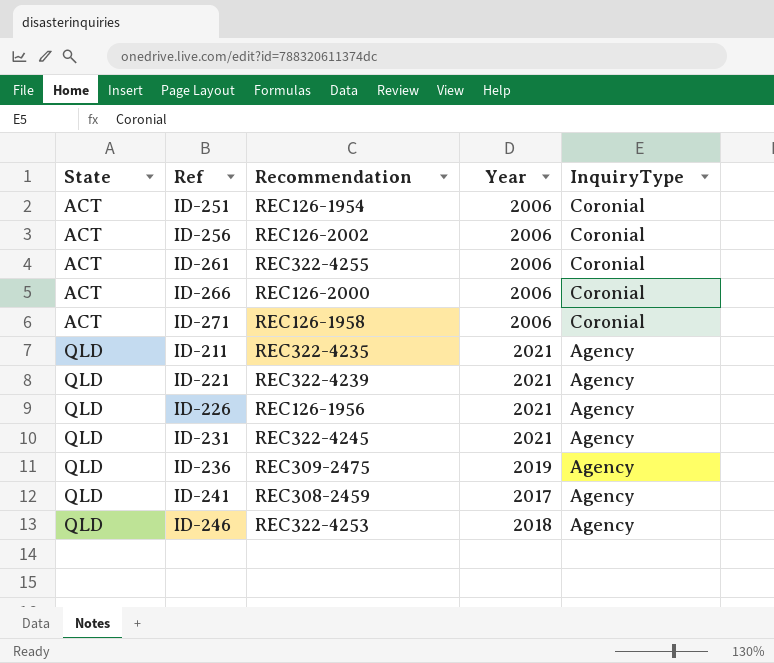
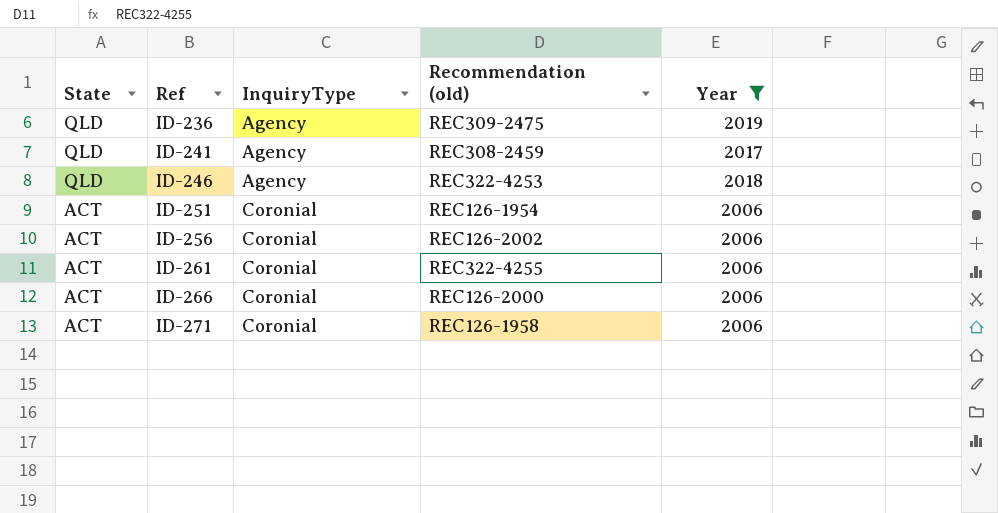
filter: none -> Year != 2021
row order: State ascending -> State descending
column InquiryType | position: 5 -> 3
column name: Recommendation -> Recommendation (old)

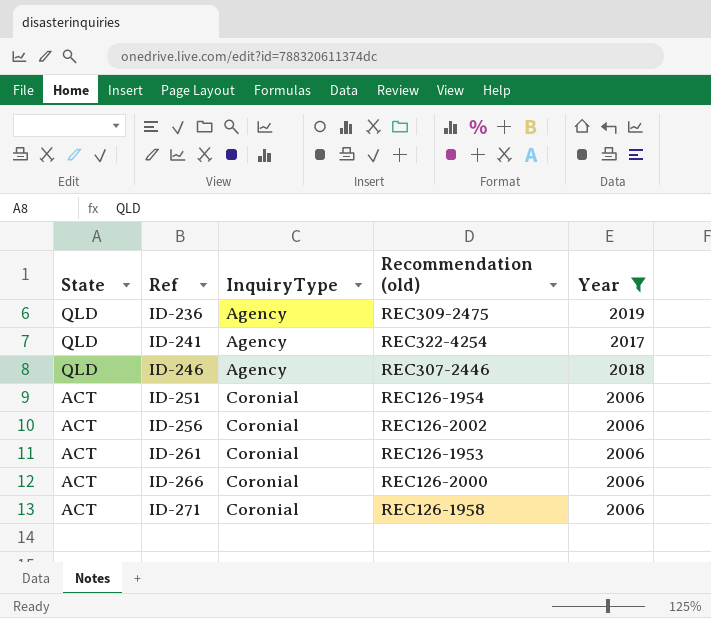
ID-241 | Recommendation (old): REC308-2459 -> REC322-4254
ID-246 | Recommendation (old): REC322-4253 -> REC307-2446
ID-261 | Recommendation (old): REC322-4255 -> REC126-1953

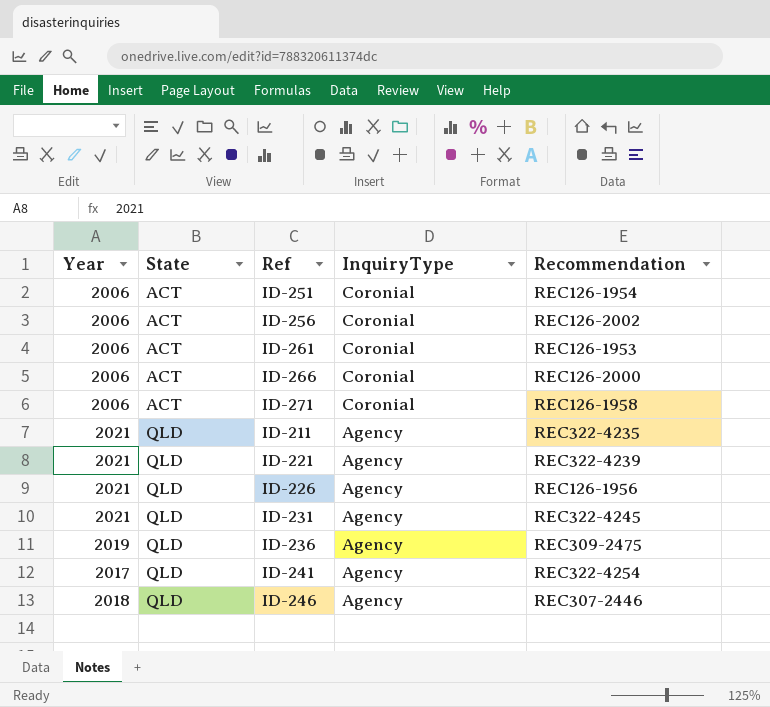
filter: Year != 2021 -> none
row order: State descending -> State ascending
column Year | position: 5 -> 1
column name: Recommendation (old) -> Recommendation

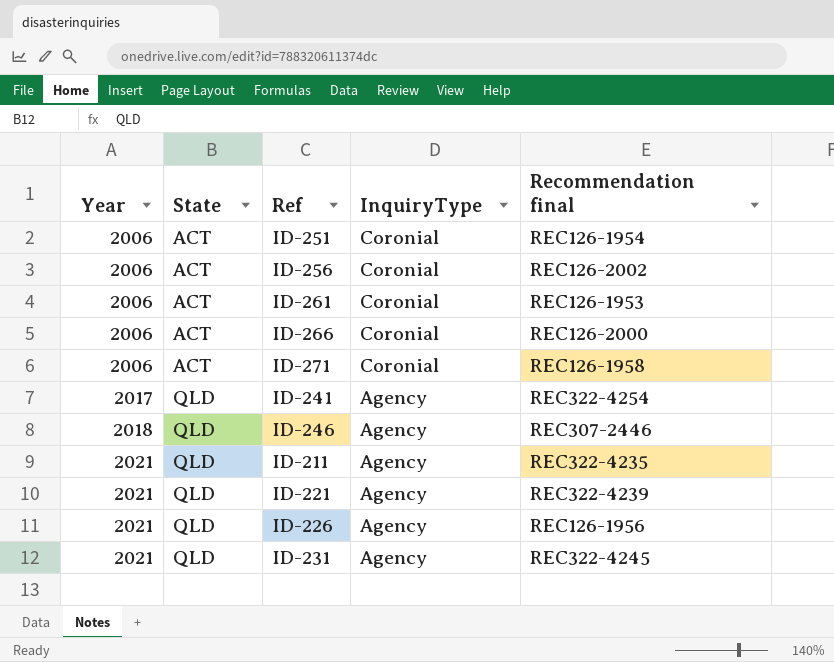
row order: State ascending -> Year ascending
column name: Recommendation -> Recommendation final
row ID-236: 2019 | QLD | Agency | REC309-2475 -> none

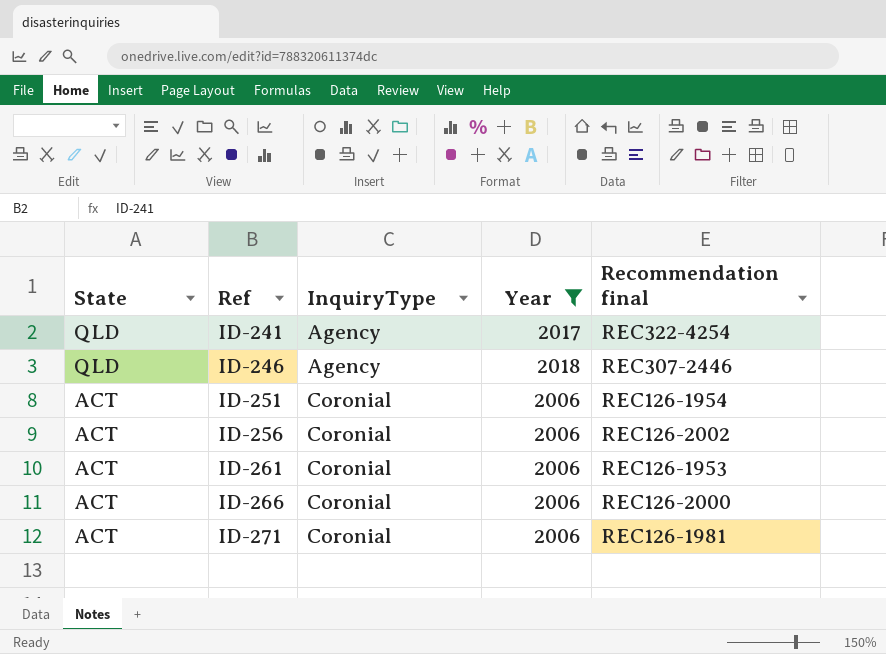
filter: none -> Year != 2021
row order: Year ascending -> State descending
column Year | position: 1 -> 4
ID-271 | Recommendation final: REC126-1958 -> REC126-1981

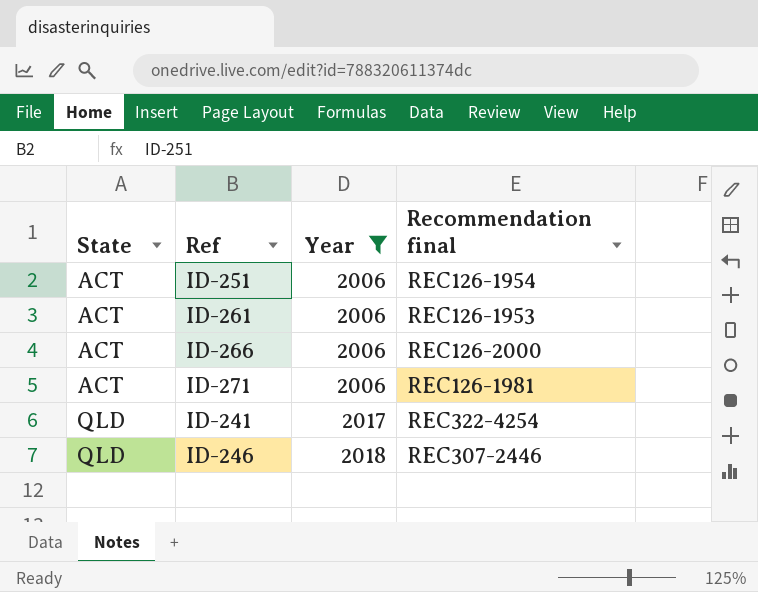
row order: State descending -> State ascending
column InquiryType | position: 3 -> none
row ID-256: ACT | Coronial | 2006 | REC126-2002 -> none

